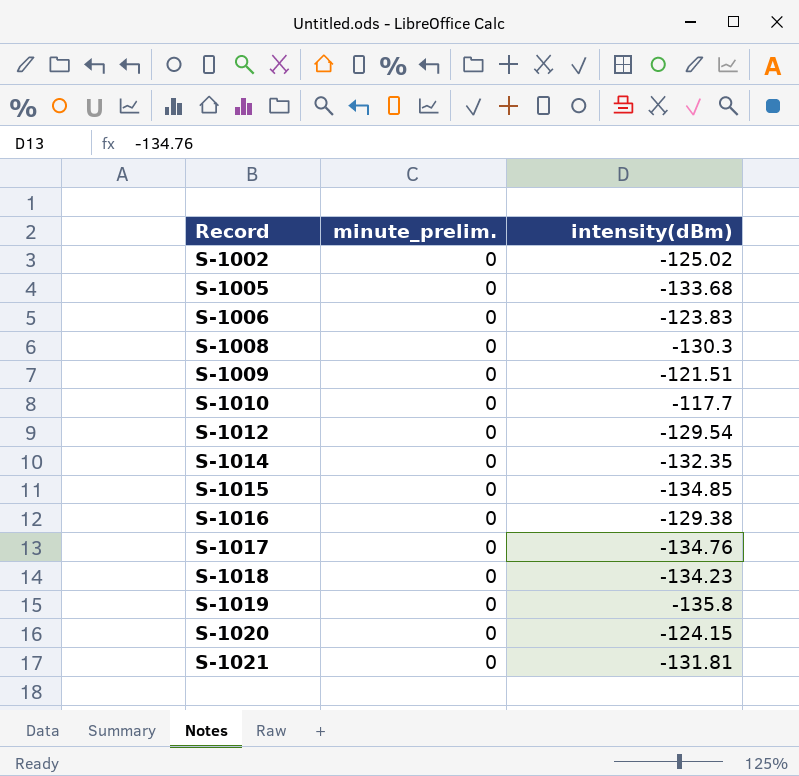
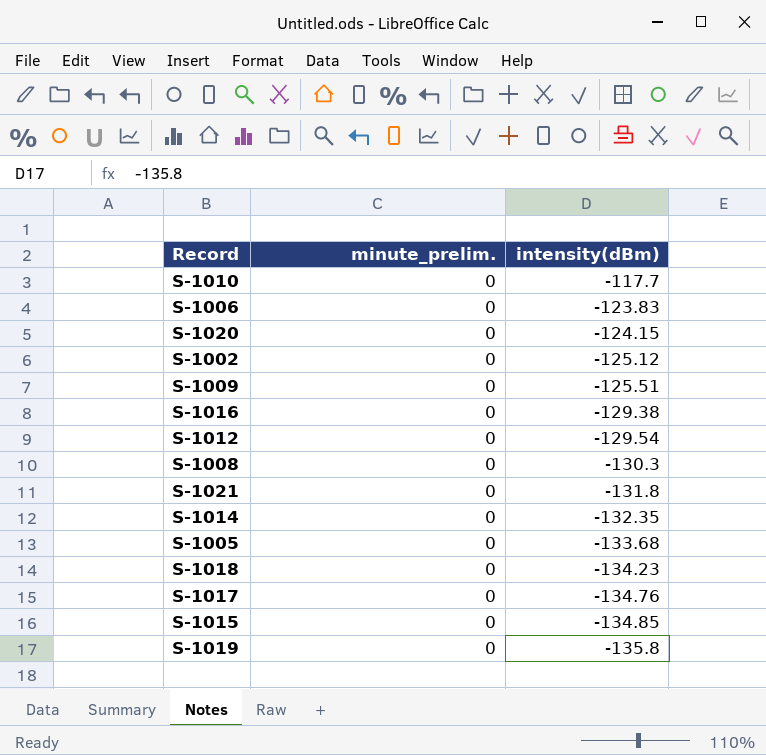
row order: Record ascending -> intensity(dBm) descending
S-1002 | intensity(dBm): -125.02 -> -125.12
S-1009 | intensity(dBm): -121.51 -> -125.51
S-1021 | intensity(dBm): -131.81 -> -131.8

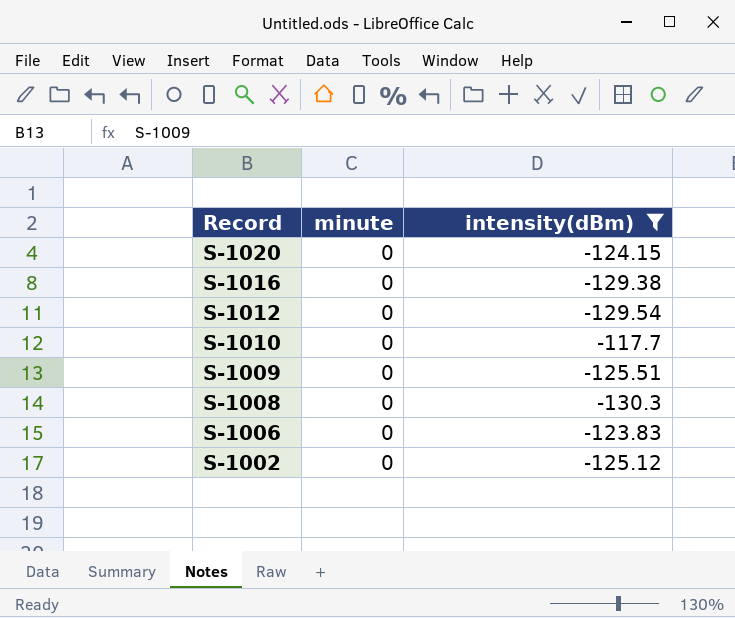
filter: none -> intensity(dBm) >= -130.3
row order: intensity(dBm) descending -> Record descending
column name: minute_prelim. -> minute

